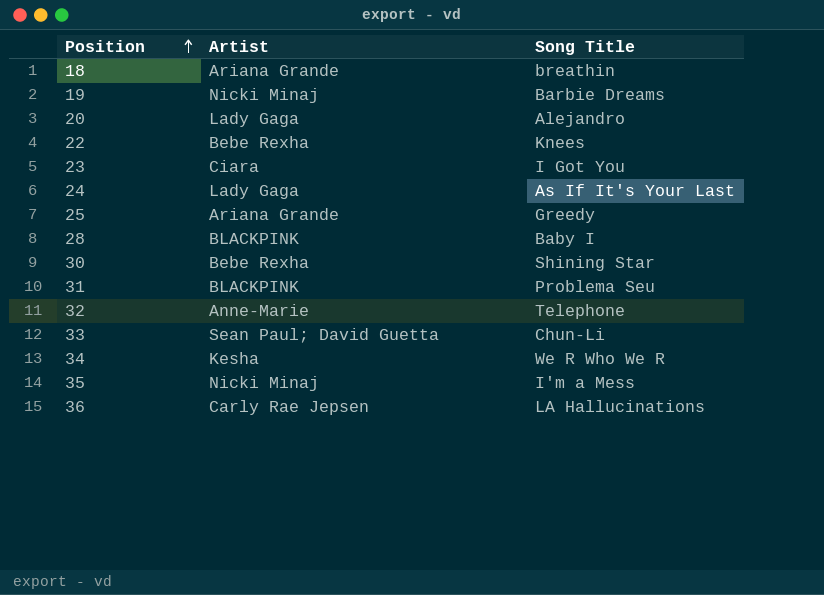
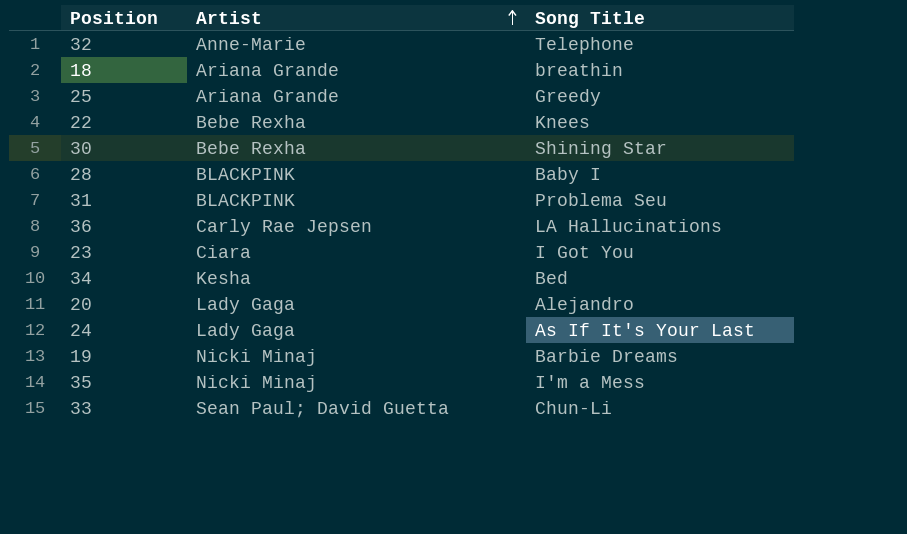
row order: Position ascending -> Artist ascending
34 | Song Title: We R Who We R -> Bed

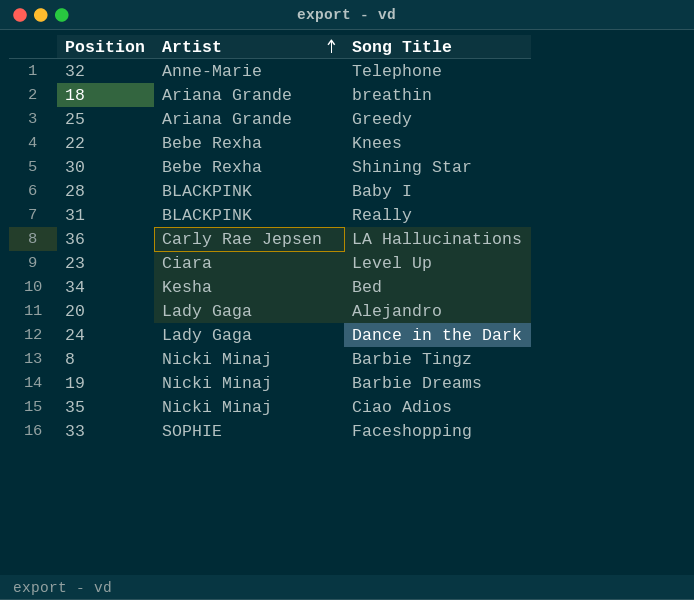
31 | Song Title: Problema Seu -> Really
23 | Song Title: I Got You -> Level Up
24 | Song Title: As If It's Your Last -> Dance in the Dark
row 8: none -> Nicki Minaj | Barbie Tingz
35 | Song Title: I'm a Mess -> Ciao Adios
33 | Artist: Sean Paul; David Guetta -> SOPHIE
33 | Song Title: Chun-Li -> Faceshopping

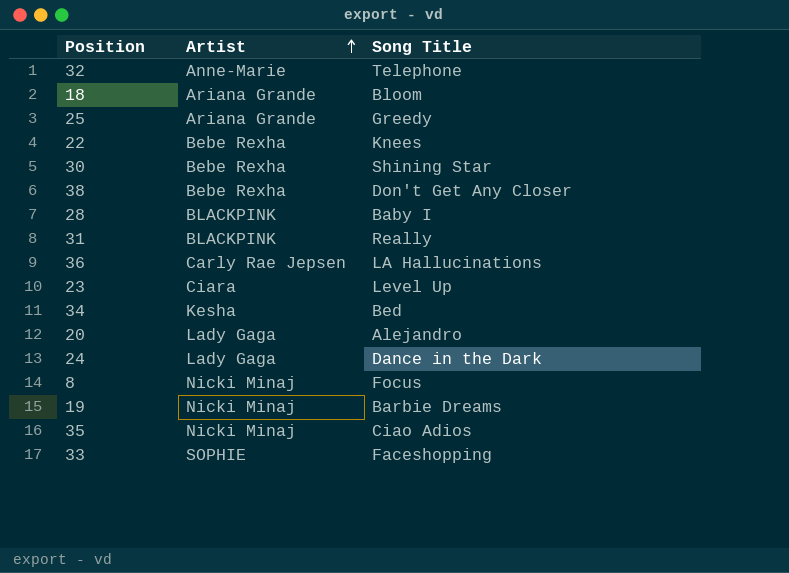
18 | Song Title: breathin -> Bloom
row 38: none -> Bebe Rexha | Don't Get Any Closer
8 | Song Title: Barbie Tingz -> Focus

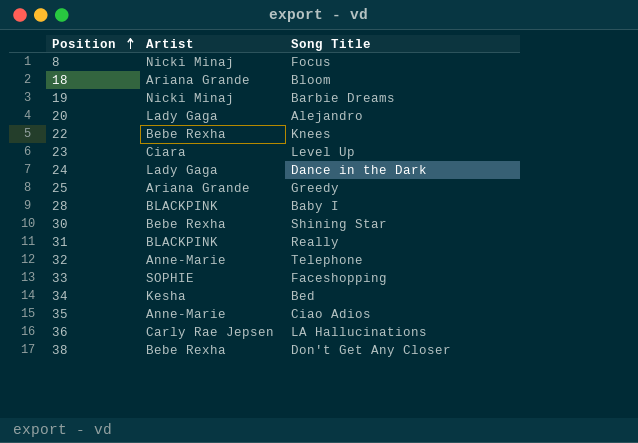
row order: Artist ascending -> Position ascending
35 | Artist: Nicki Minaj -> Anne-Marie

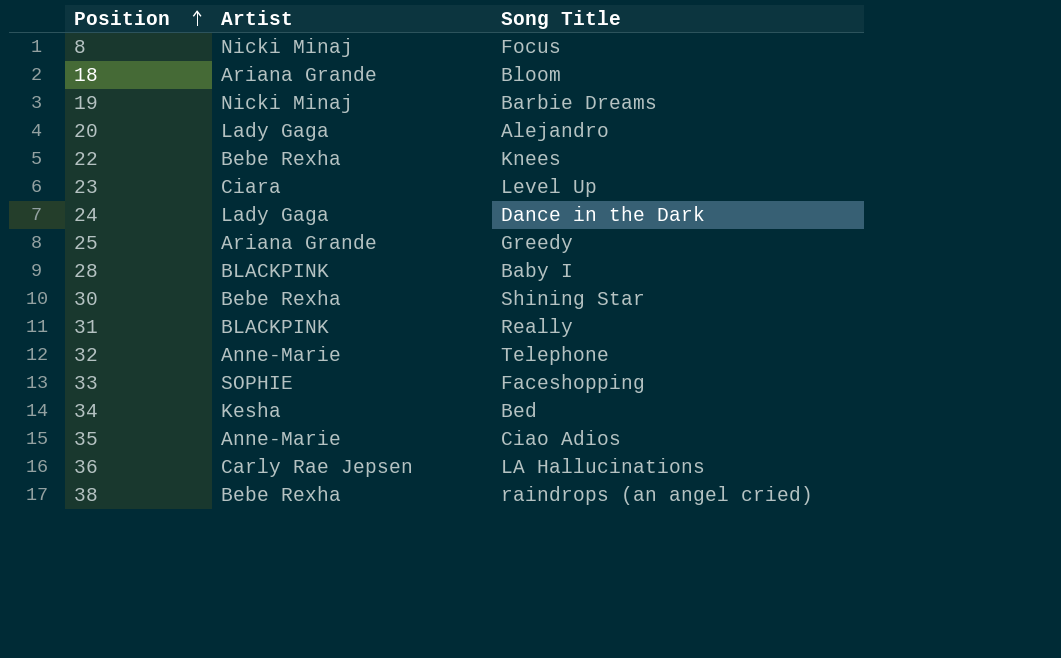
38 | Song Title: Don't Get Any Closer -> raindrops (an angel cried)

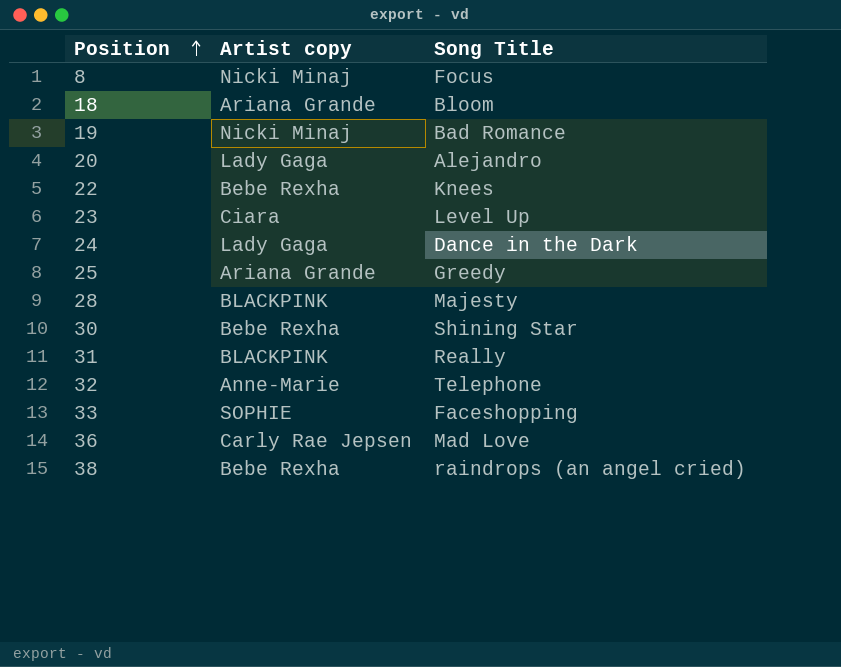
column name: Artist -> Artist copy
row 34: Kesha | Bed -> none
row 35: Anne-Marie | Ciao Adios -> none
19 | Song Title: Barbie Dreams -> Bad Romance
28 | Song Title: Baby I -> Majesty
36 | Song Title: LA Hallucinations -> Mad Love

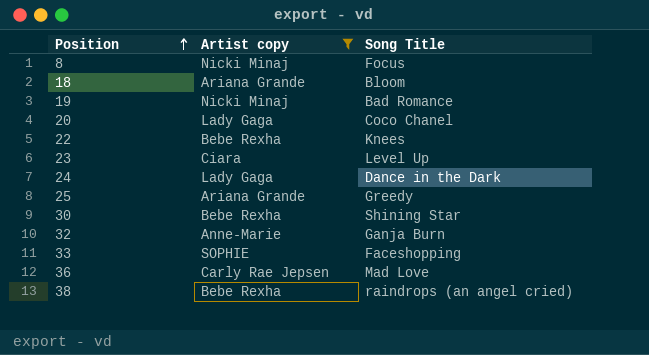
filter: none -> Artist copy != BLACKPINK
20 | Song Title: Alejandro -> Coco Chanel
32 | Song Title: Telephone -> Ganja Burn

